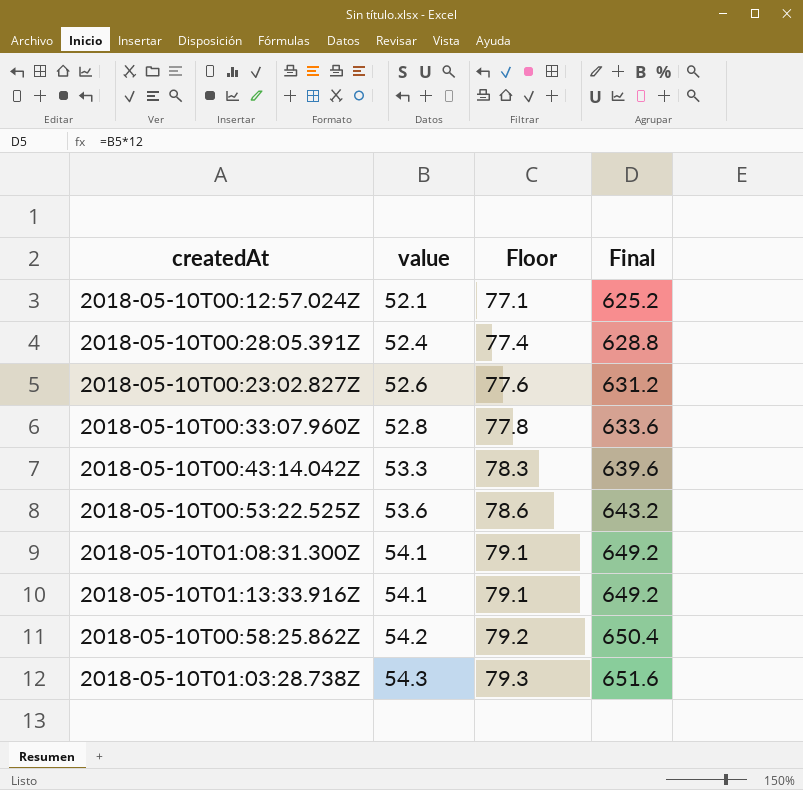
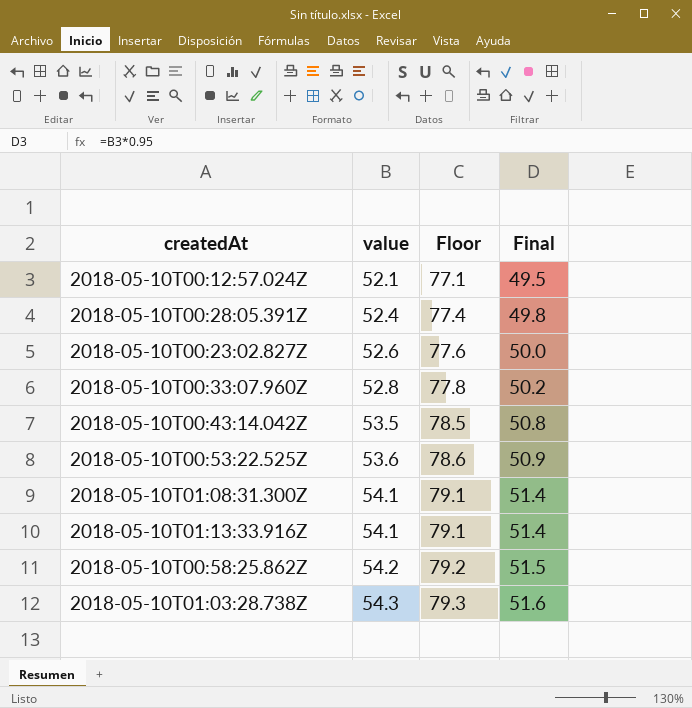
column Final | formula: [value] * 12 -> [value] * 0.95
2018-05-10T00:43:14.042Z | value: 53.3 -> 53.5
2018-05-10T00:43:14.042Z | Floor: 78.3 -> 78.5

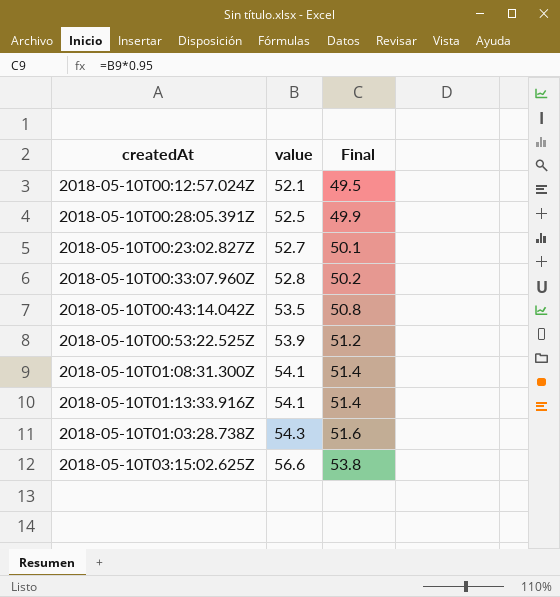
column Floor | formula: [value] + 25 -> none
row 2018-05-10T00:58:25.862Z: 54.2 | 79.2 | 51.5 -> none
2018-05-10T00:28:05.391Z | value: 52.4 -> 52.5
2018-05-10T00:28:05.391Z | Final: 49.8 -> 49.9
2018-05-10T00:23:02.827Z | value: 52.6 -> 52.7
2018-05-10T00:23:02.827Z | Final: 50.0 -> 50.1
2018-05-10T00:53:22.525Z | value: 53.6 -> 53.9
2018-05-10T00:53:22.525Z | Final: 50.9 -> 51.2
row 2018-05-10T03:15:02.625Z: none -> 56.6 | 53.8

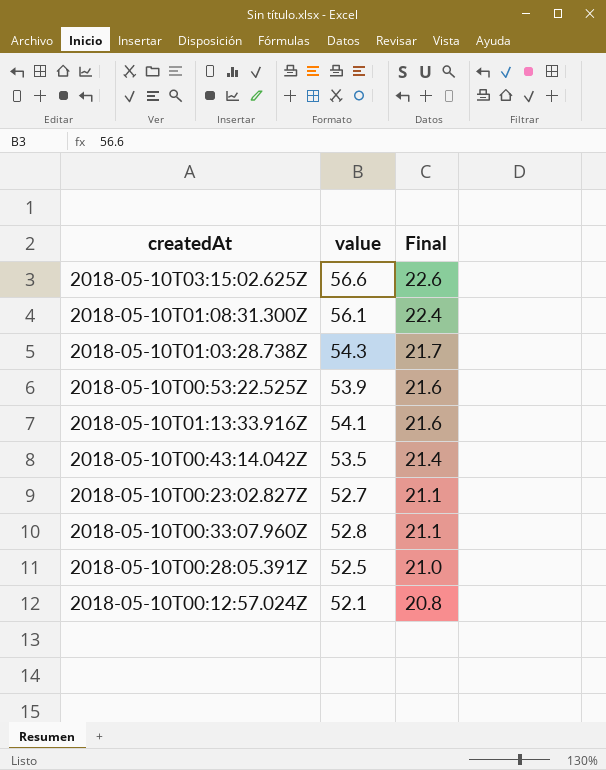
row order: value ascending -> Final descending
column Final | formula: [value] * 0.95 -> [value] * 0.4
2018-05-10T01:08:31.300Z | value: 54.1 -> 56.1

